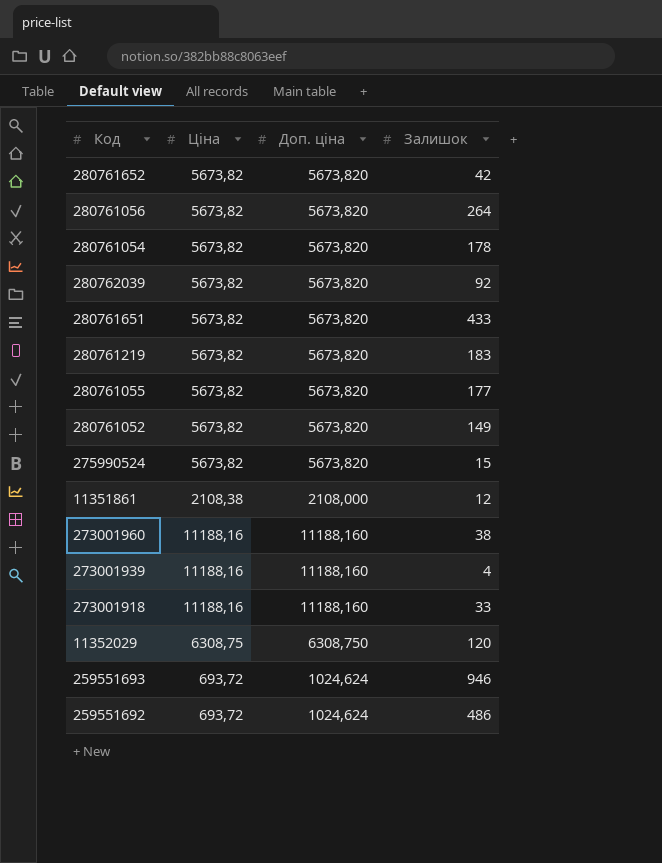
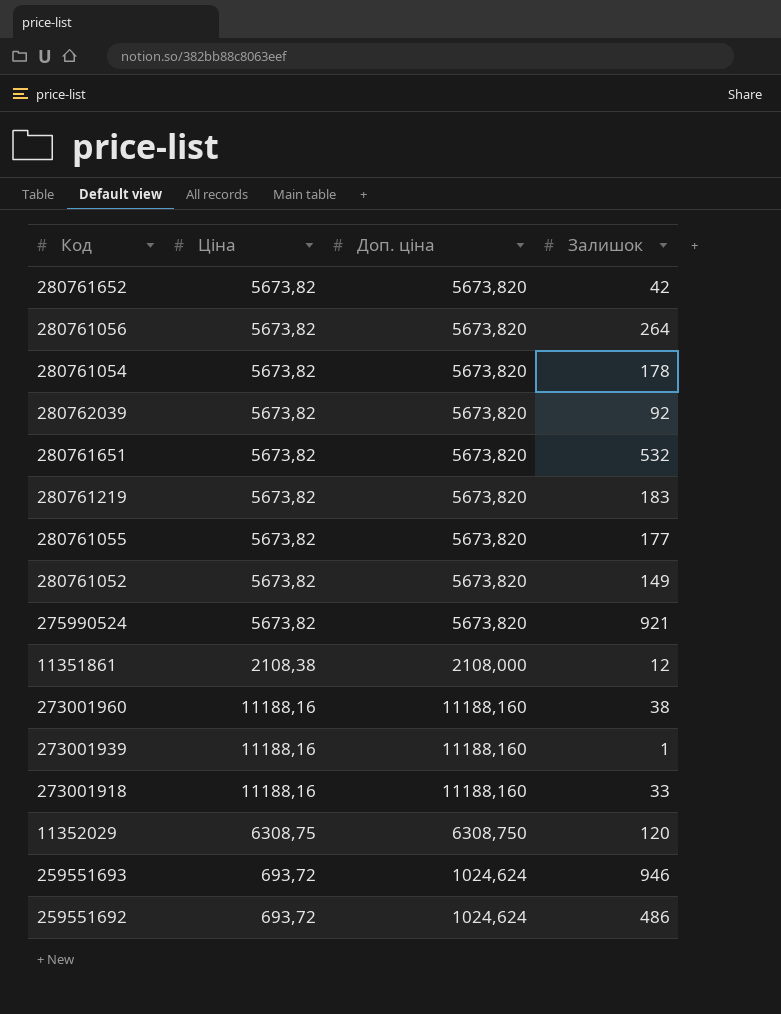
280761651 | Залишок: 433 -> 532
275990524 | Залишок: 15 -> 921
273001939 | Залишок: 4 -> 1

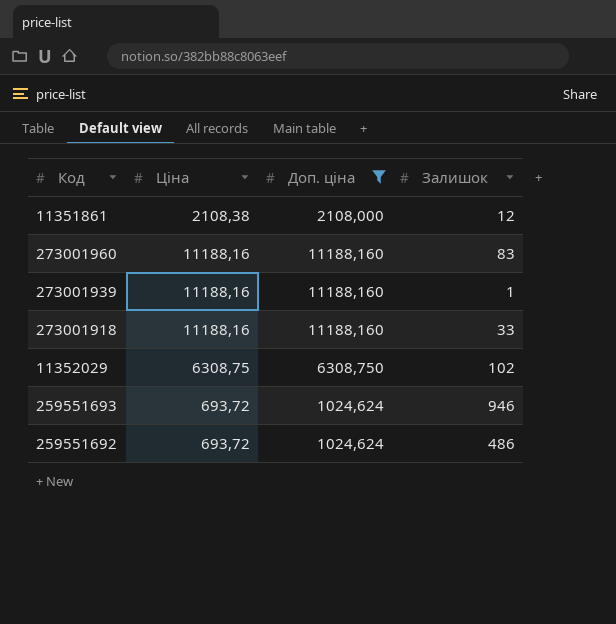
filter: none -> Доп. ціна != 5673,820
273001960 | Залишок: 38 -> 83
11352029 | Залишок: 120 -> 102

